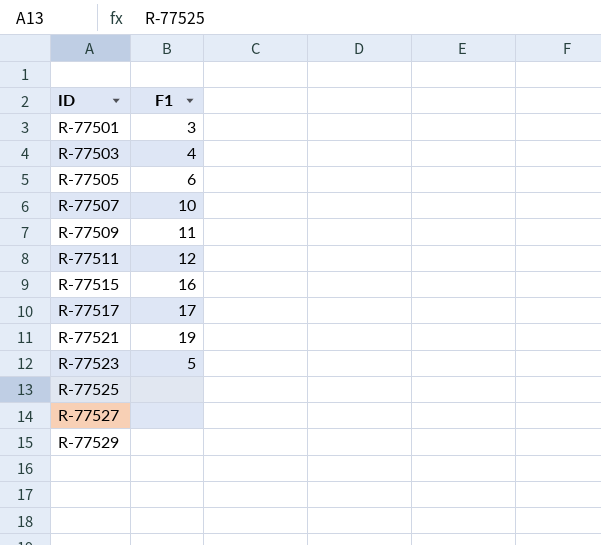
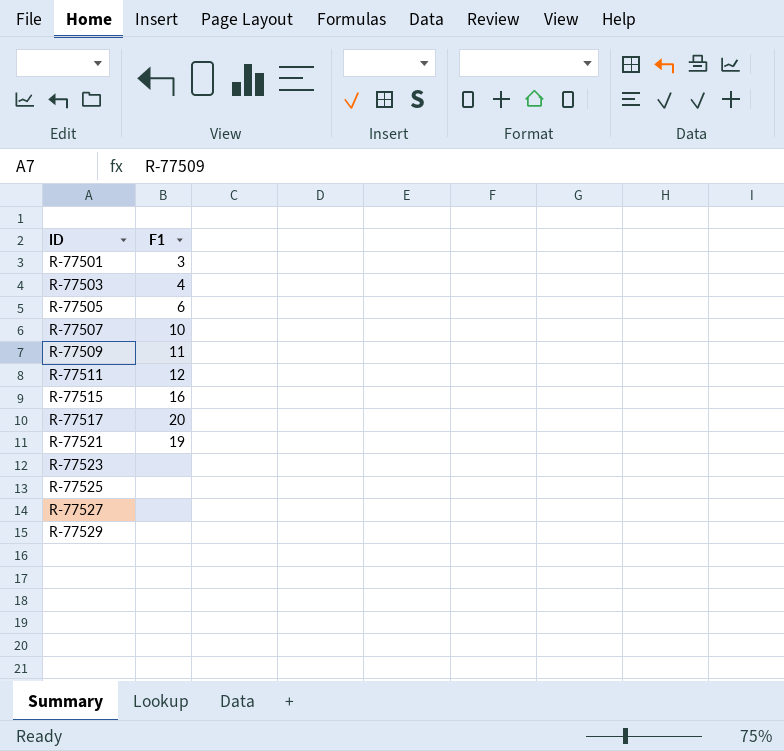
R-77517 | F1: 17 -> 20
R-77523 | F1: 5 -> none

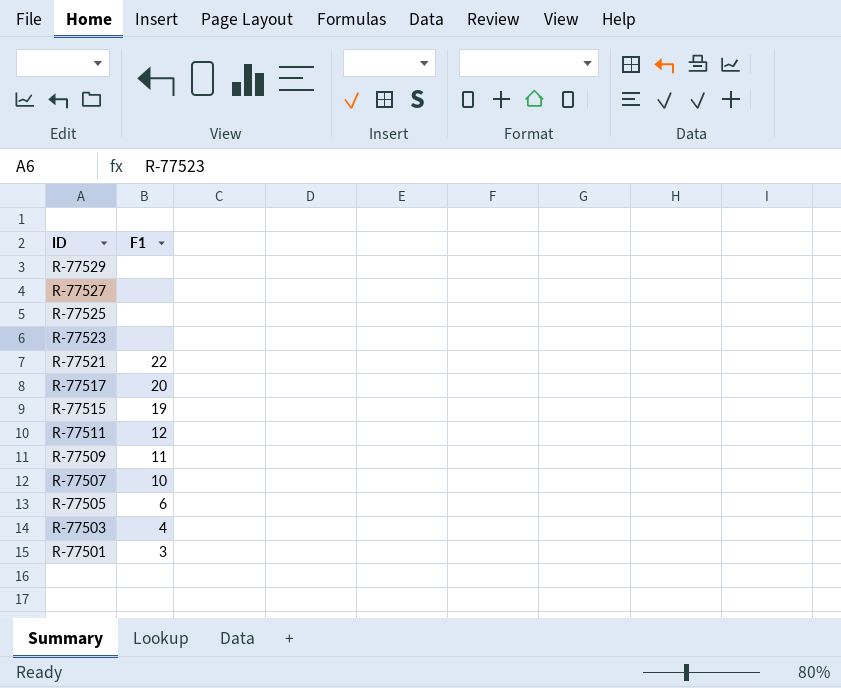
row order: ID ascending -> ID descending
R-77521 | F1: 19 -> 22
R-77515 | F1: 16 -> 19

